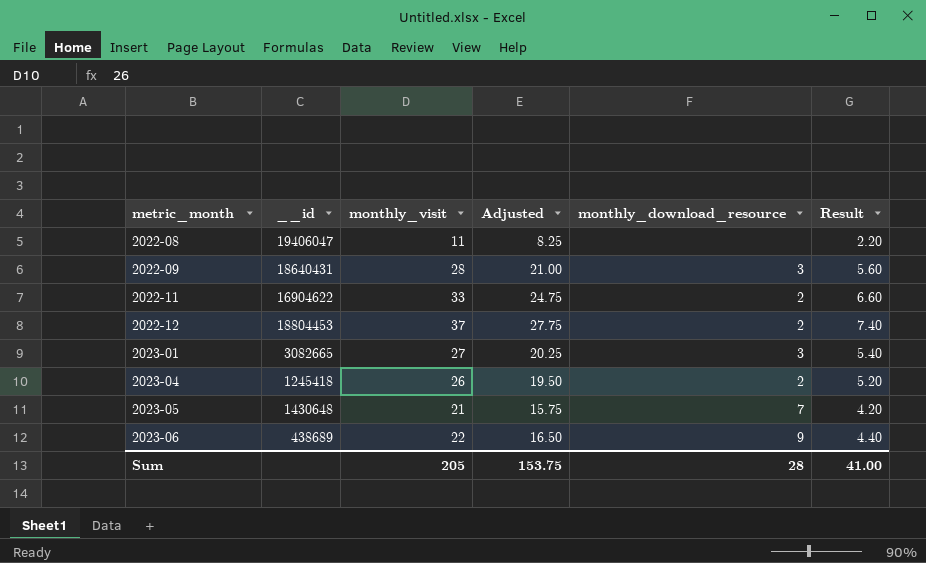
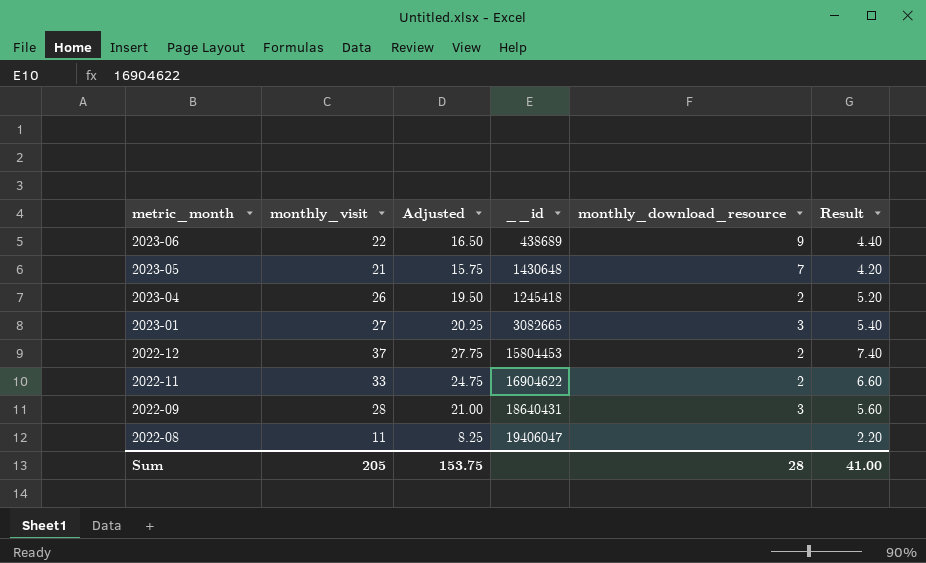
row order: metric_month ascending -> metric_month descending
column __id | position: 2 -> 4
2022-12 | __id: 18804453 -> 15804453

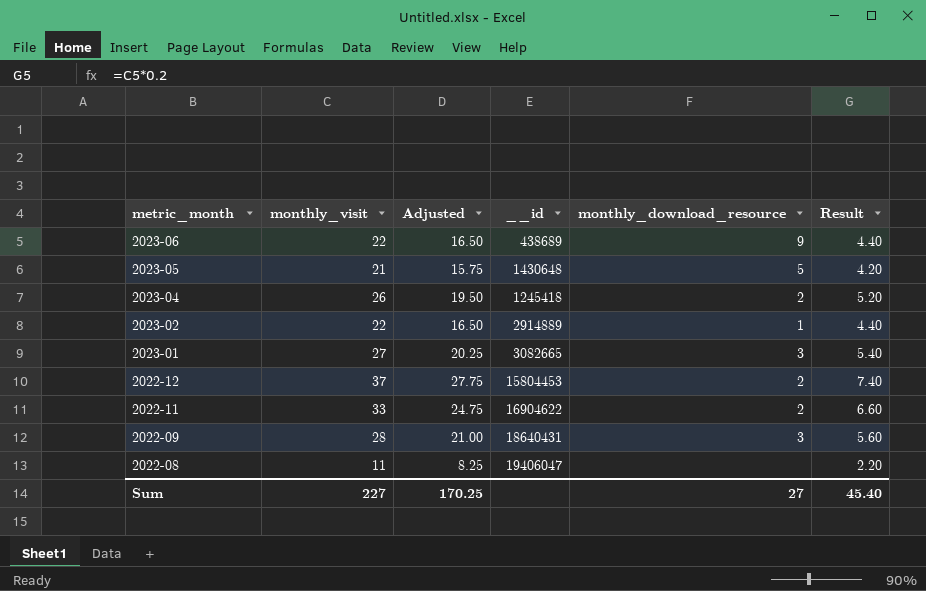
2023-05 | monthly_download_resource: 7 -> 5
row 2023-02: none -> 22 | 16.50 | 2914889 | 1 | 4.40
Sum | monthly_visit: 205 -> 227
Sum | Adjusted: 153.75 -> 170.25
Sum | monthly_download_resource: 28 -> 27
Sum | Result: 41.00 -> 45.40

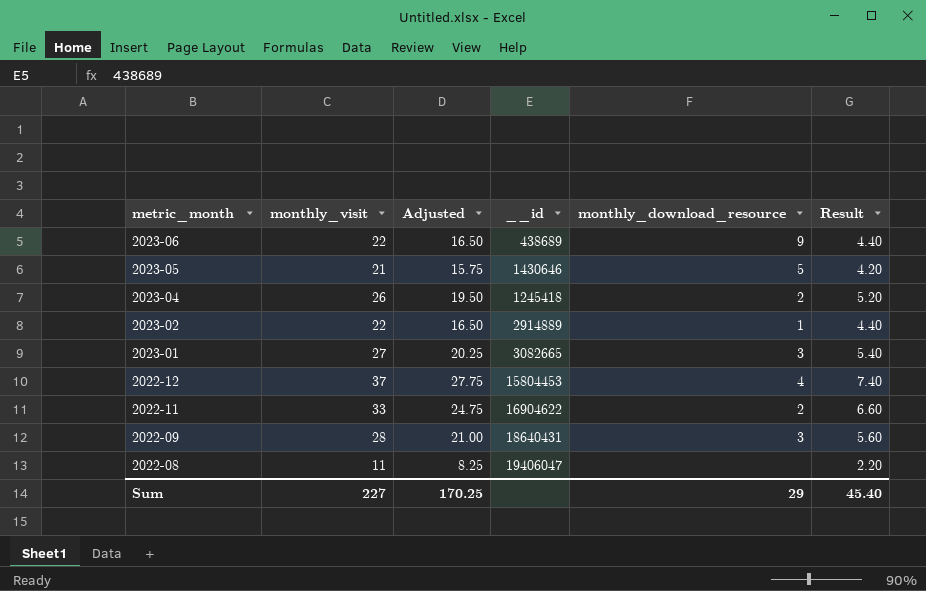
2023-05 | __id: 1430648 -> 1430646
2022-12 | monthly_download_resource: 2 -> 4
Sum | monthly_download_resource: 27 -> 29

